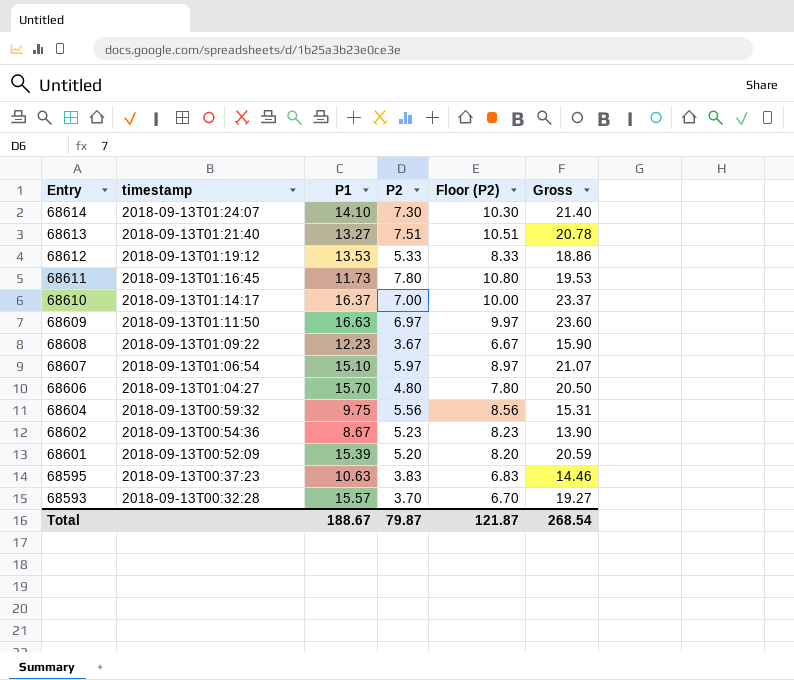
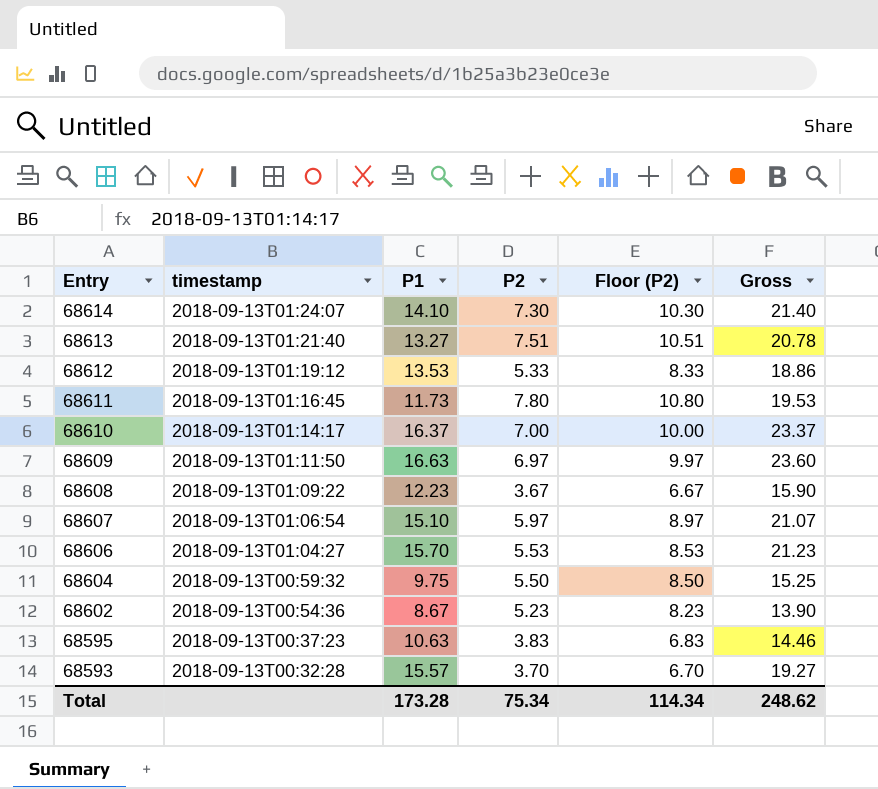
row 68601: 2018-09-13T00:52:09 | 15.39 | 5.20 | 8.20 | 20.59 -> none
68606 | P2: 4.80 -> 5.53
68606 | Floor (P2): 7.80 -> 8.53
68606 | Gross: 20.50 -> 21.23
68604 | P2: 5.56 -> 5.50
68604 | Floor (P2): 8.56 -> 8.50
68604 | Gross: 15.31 -> 15.25
Total | P1: 188.67 -> 173.28
Total | P2: 79.87 -> 75.34
Total | Floor (P2): 121.87 -> 114.34
Total | Gross: 268.54 -> 248.62

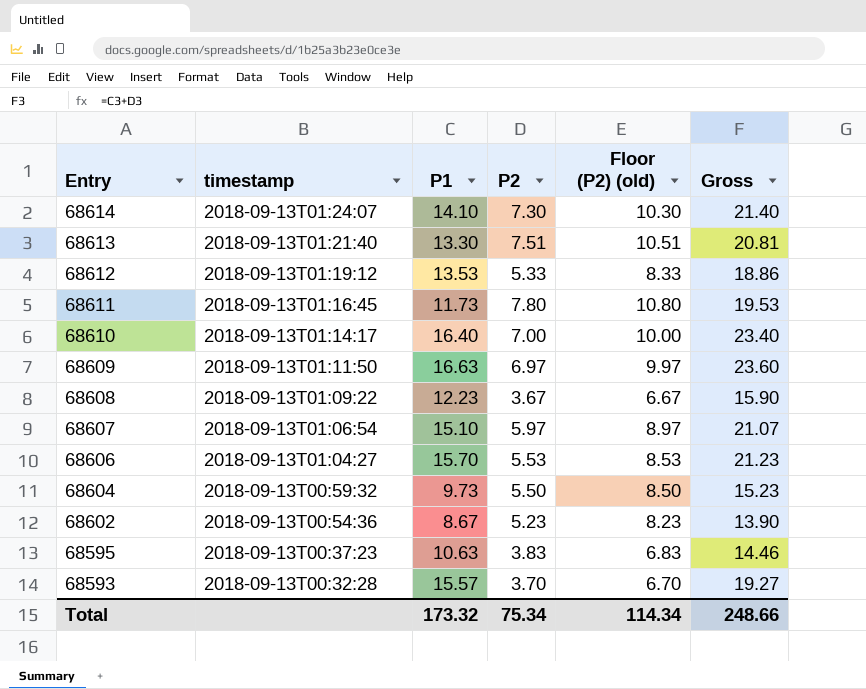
column name: Floor (P2) -> Floor (P2) (old)
68613 | P1: 13.27 -> 13.30
68613 | Gross: 20.78 -> 20.81
68610 | P1: 16.37 -> 16.40
68610 | Gross: 23.37 -> 23.40
68604 | P1: 9.75 -> 9.73
68604 | Gross: 15.25 -> 15.23
Total | P1: 173.28 -> 173.32
Total | Gross: 248.62 -> 248.66

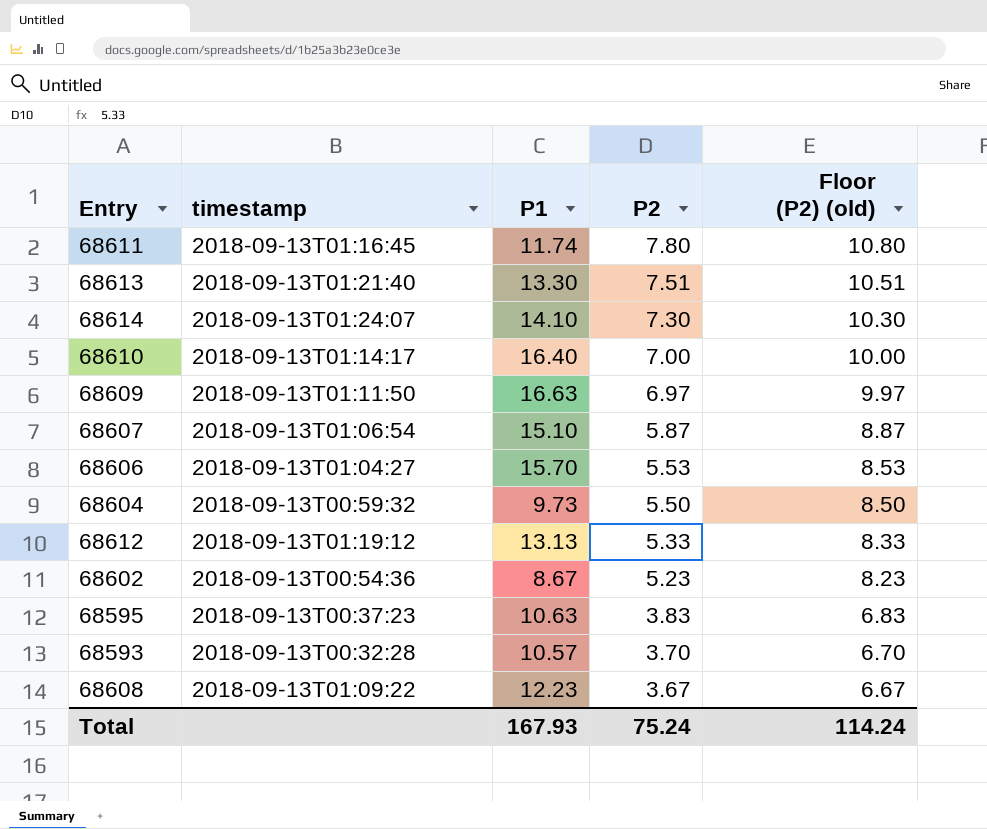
row order: Entry descending -> P2 descending
column Gross | formula: [P1] + [P2] -> none
68611 | P1: 11.73 -> 11.74
68607 | P2: 5.97 -> 5.87
68607 | Floor (P2) (old): 8.97 -> 8.87
68612 | P1: 13.53 -> 13.13
68593 | P1: 15.57 -> 10.57
Total | P1: 173.32 -> 167.93
Total | P2: 75.34 -> 75.24
Total | Floor (P2) (old): 114.34 -> 114.24

